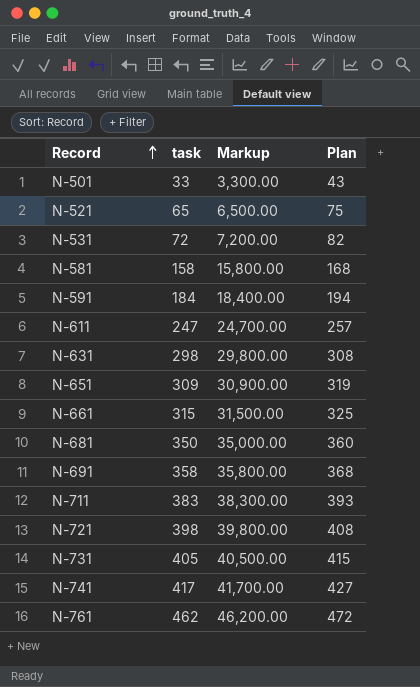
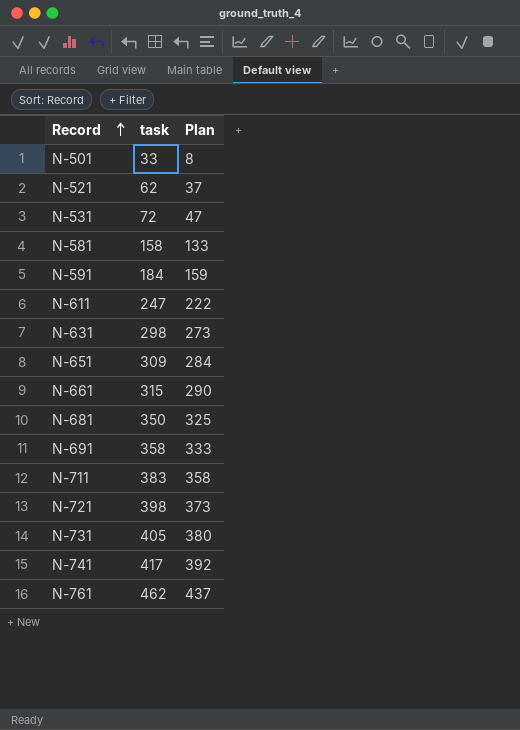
column Markup | formula: [task] * 100 -> none
column Plan | formula: [task] + 10 -> [task] - 25
N-521 | task: 65 -> 62

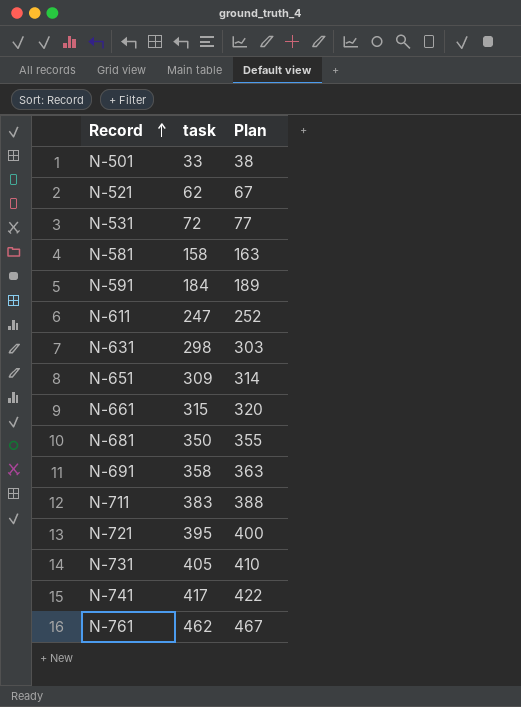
column Plan | formula: [task] - 25 -> [task] + 5
N-721 | task: 398 -> 395

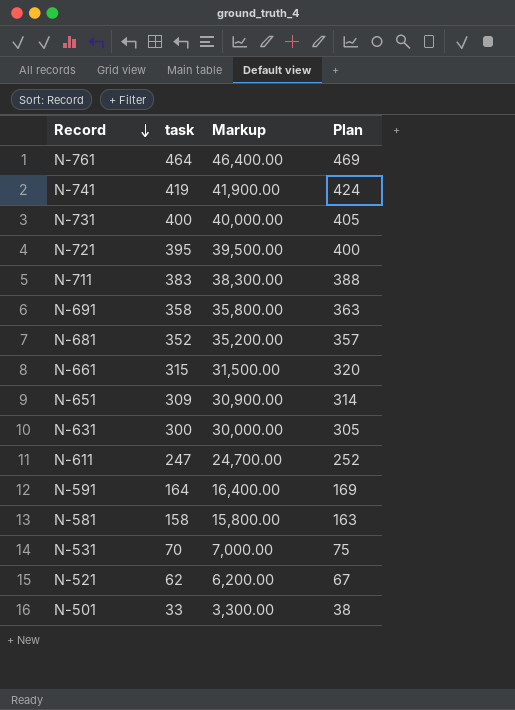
row order: Record ascending -> Record descending
column Markup | formula: none -> [task] * 100
N-761 | task: 462 -> 464
N-761 | Plan: 467 -> 469
N-741 | task: 417 -> 419
N-741 | Plan: 422 -> 424
N-731 | task: 405 -> 400
N-731 | Plan: 410 -> 405
N-681 | task: 350 -> 352
N-681 | Plan: 355 -> 357
N-631 | task: 298 -> 300
N-631 | Plan: 303 -> 305
N-591 | task: 184 -> 164
N-591 | Plan: 189 -> 169
N-531 | task: 72 -> 70
N-531 | Plan: 77 -> 75

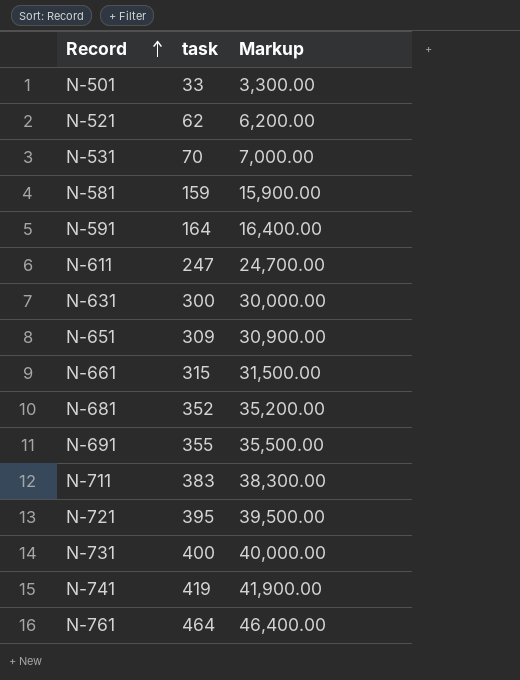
row order: Record descending -> Record ascending
column Plan | formula: [task] + 5 -> none
N-581 | task: 158 -> 159
N-581 | Markup: 15,800.00 -> 15,900.00
N-691 | task: 358 -> 355
N-691 | Markup: 35,800.00 -> 35,500.00

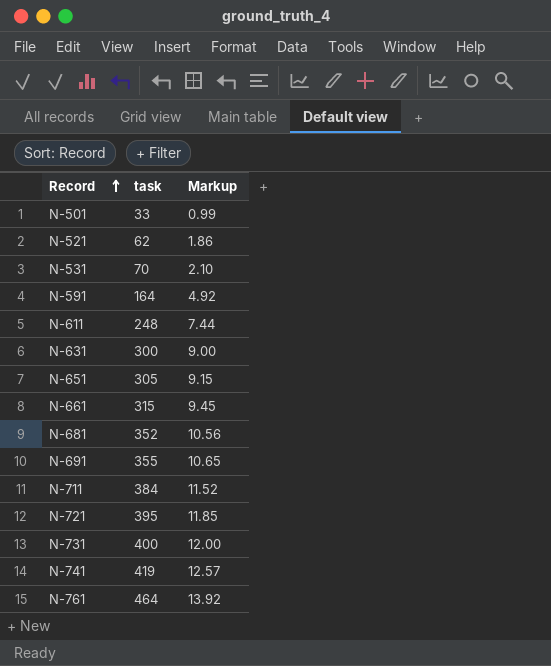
column Markup | formula: [task] * 100 -> [task] * 0.03
row N-581: 159 | 15,900.00 -> none
N-611 | task: 247 -> 248
N-651 | task: 309 -> 305
N-711 | task: 383 -> 384

